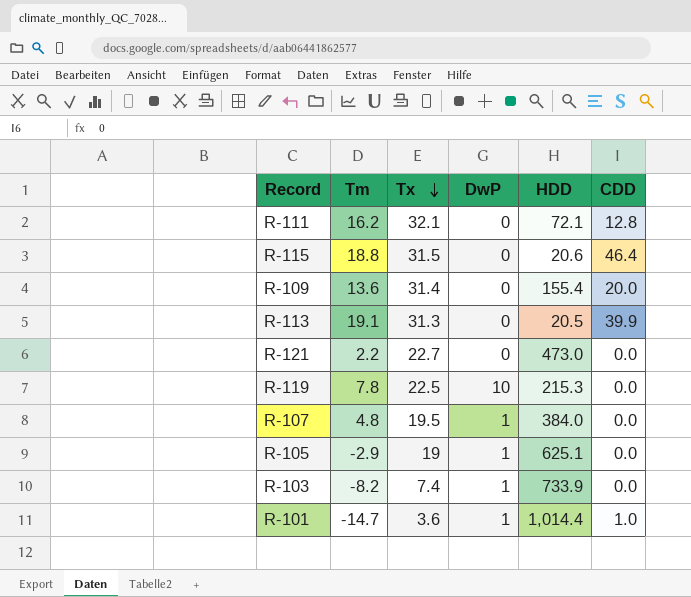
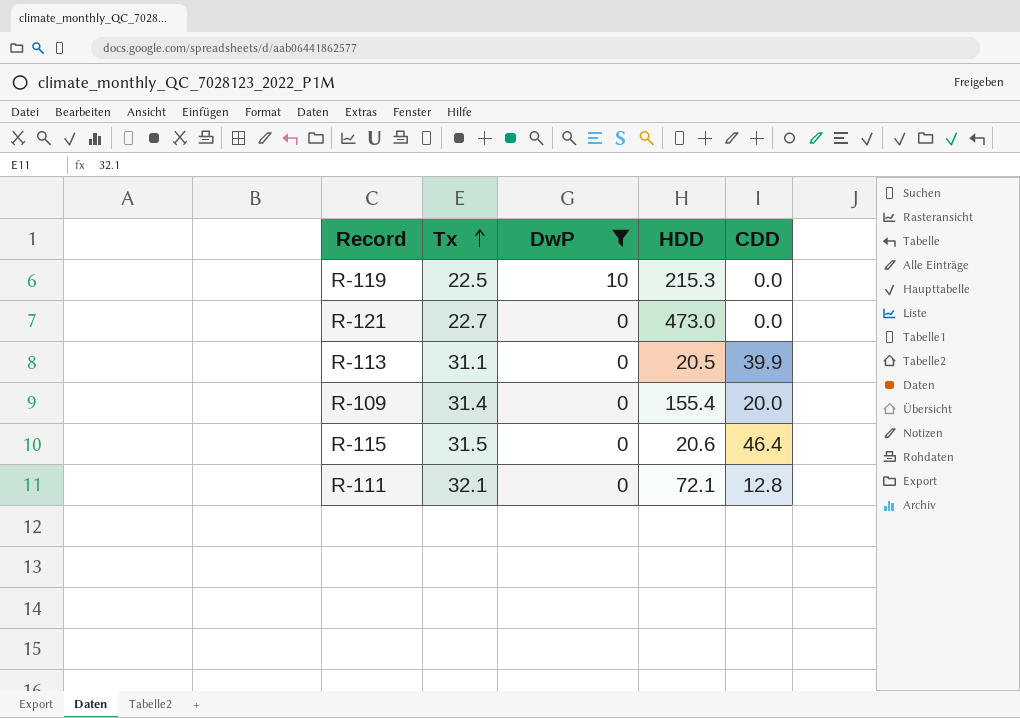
filter: none -> DwP != 1
row order: Tx descending -> Tx ascending
column Tm | position: 2 -> none
R-113 | Tx: 31.3 -> 31.1

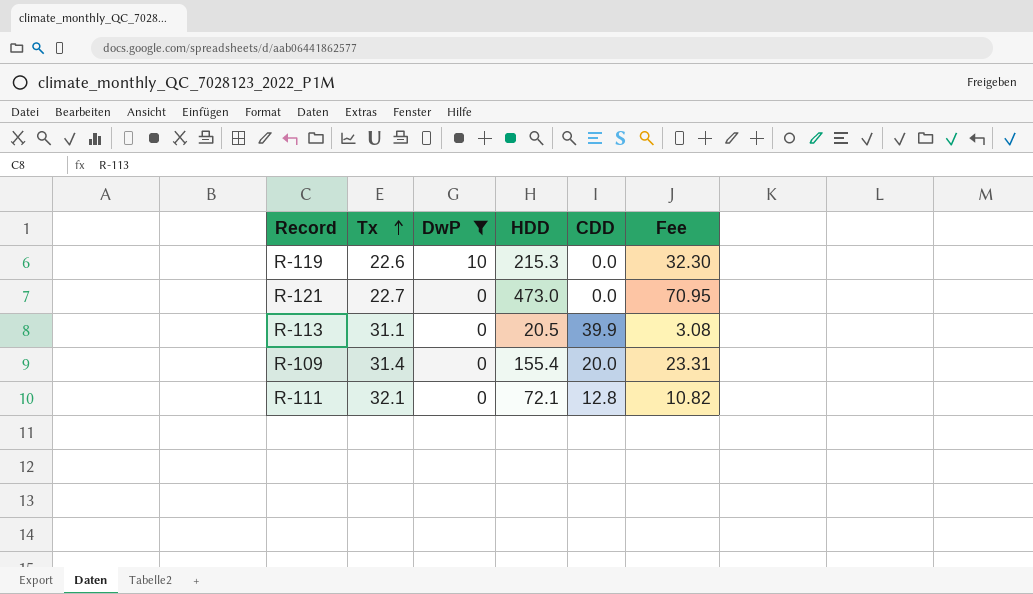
column Fee | formula: none -> [HDD] * 0.15
row R-115: 31.5 | 0 | 20.6 | 46.4 -> none
R-119 | Tx: 22.5 -> 22.6

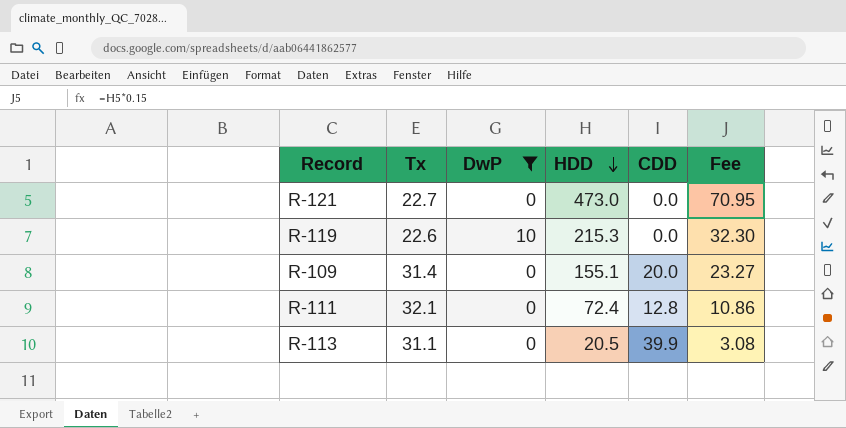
row order: Tx ascending -> HDD descending
R-109 | HDD: 155.4 -> 155.1
R-109 | Fee: 23.31 -> 23.27
R-111 | HDD: 72.1 -> 72.4
R-111 | Fee: 10.82 -> 10.86

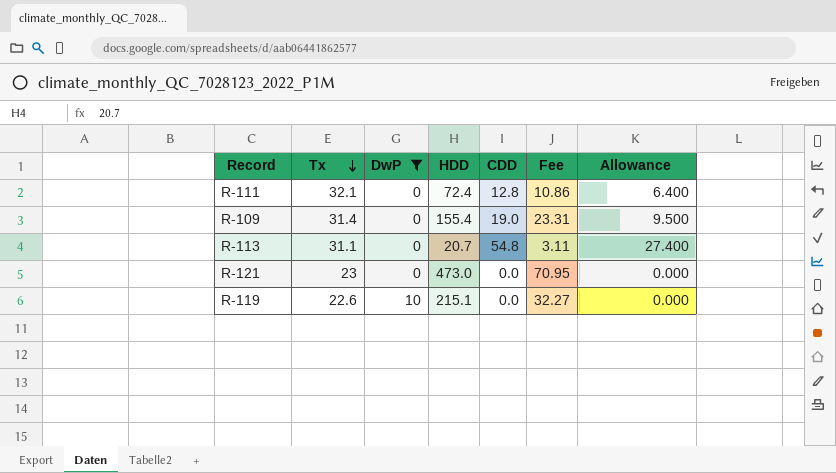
row order: HDD descending -> Tx descending
column Allowance | formula: none -> [CDD] * 0.5
R-109 | HDD: 155.1 -> 155.4
R-109 | CDD: 20.0 -> 19.0
R-109 | Fee: 23.27 -> 23.31
R-113 | HDD: 20.5 -> 20.7
R-113 | CDD: 39.9 -> 54.8
R-113 | Fee: 3.08 -> 3.11
R-121 | Tx: 22.7 -> 23
R-119 | HDD: 215.3 -> 215.1
R-119 | Fee: 32.30 -> 32.27

